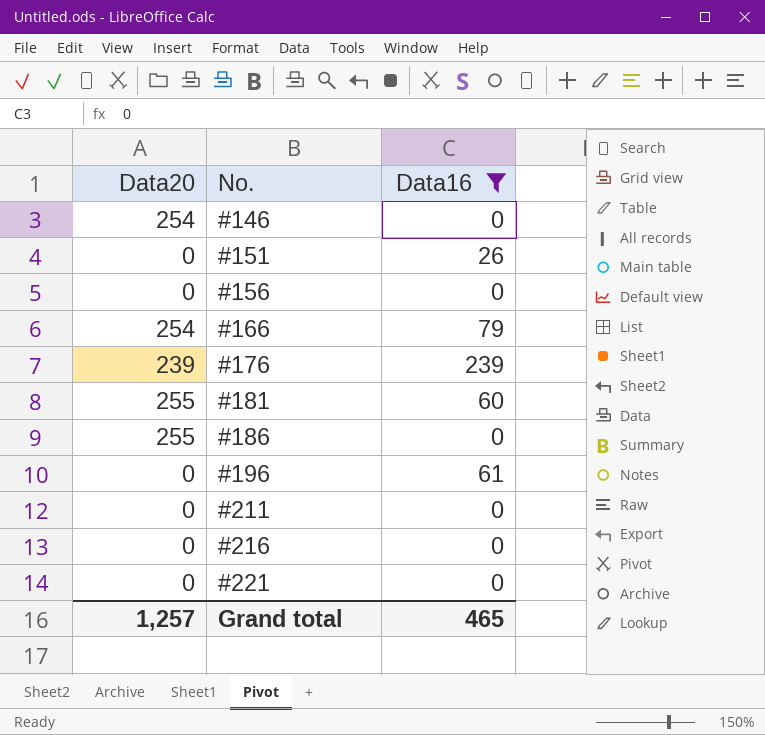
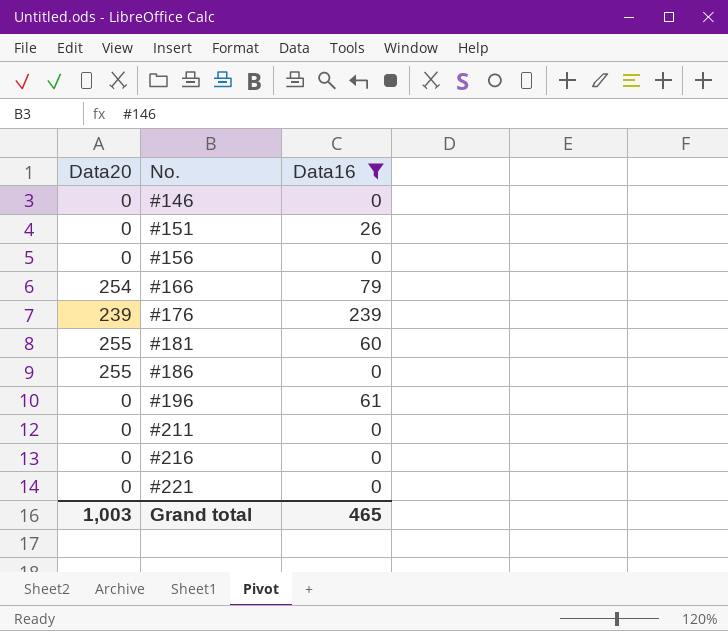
#146 | Data20: 254 -> 0
Grand total | Data20: 1,257 -> 1,003

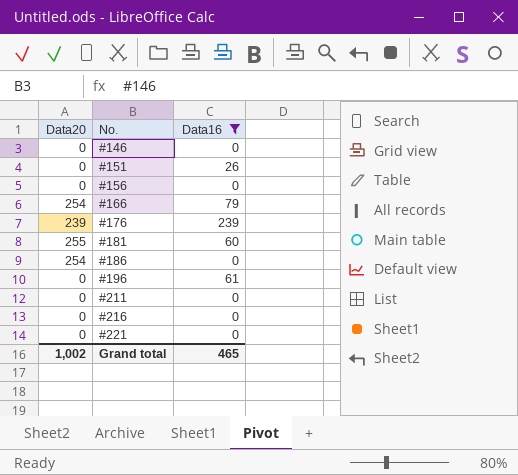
#186 | Data20: 255 -> 254
Grand total | Data20: 1,003 -> 1,002

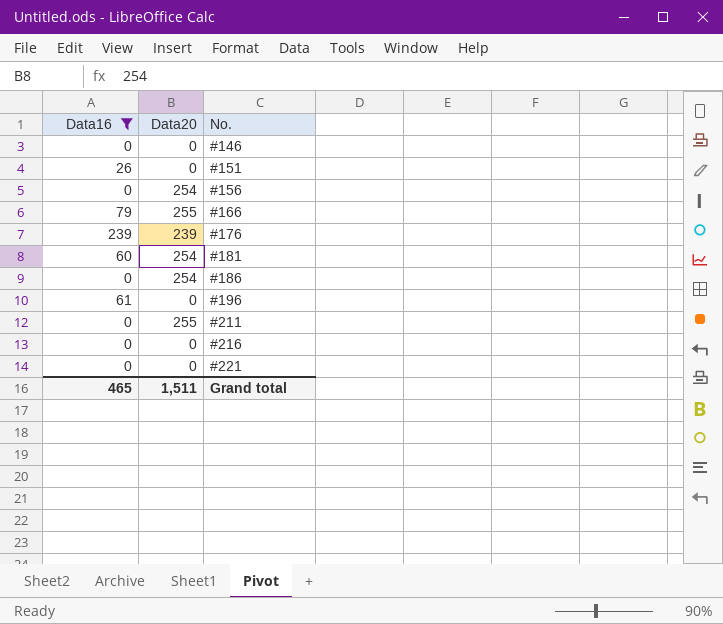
column Data16 | position: 3 -> 1
#156 | Data20: 0 -> 254
#166 | Data20: 254 -> 255
#181 | Data20: 255 -> 254
#211 | Data20: 0 -> 255
Grand total | Data20: 1,002 -> 1,511

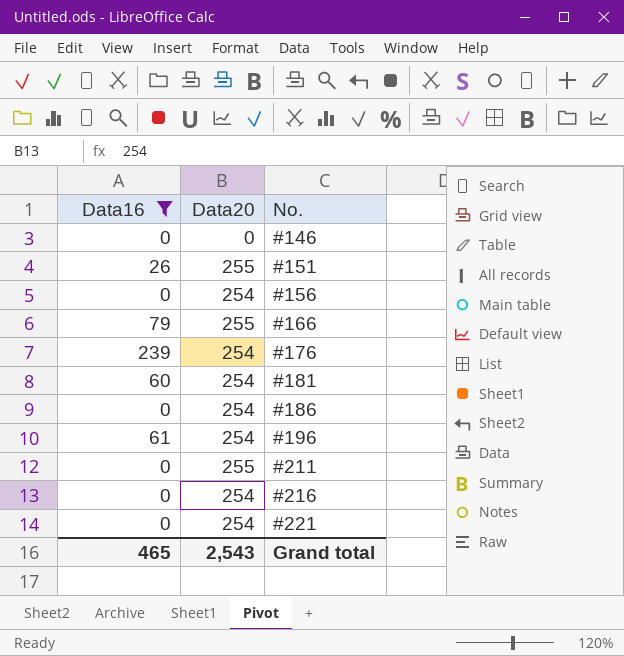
#151 | Data20: 0 -> 255
#176 | Data20: 239 -> 254
#196 | Data20: 0 -> 254
#216 | Data20: 0 -> 254
#221 | Data20: 0 -> 254
Grand total | Data20: 1,511 -> 2,543

